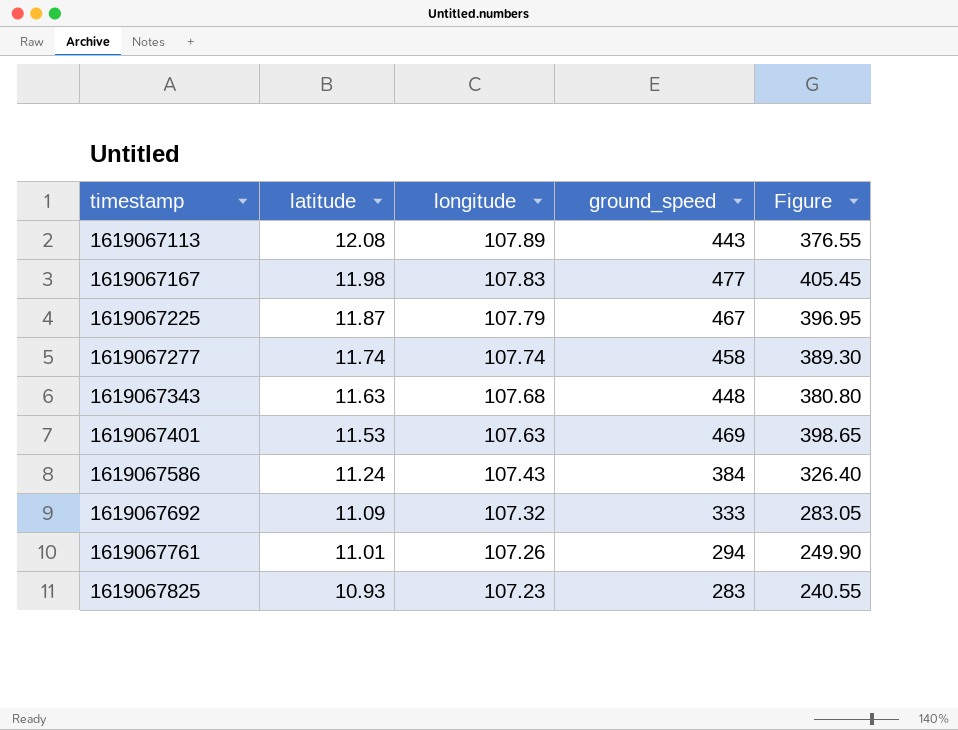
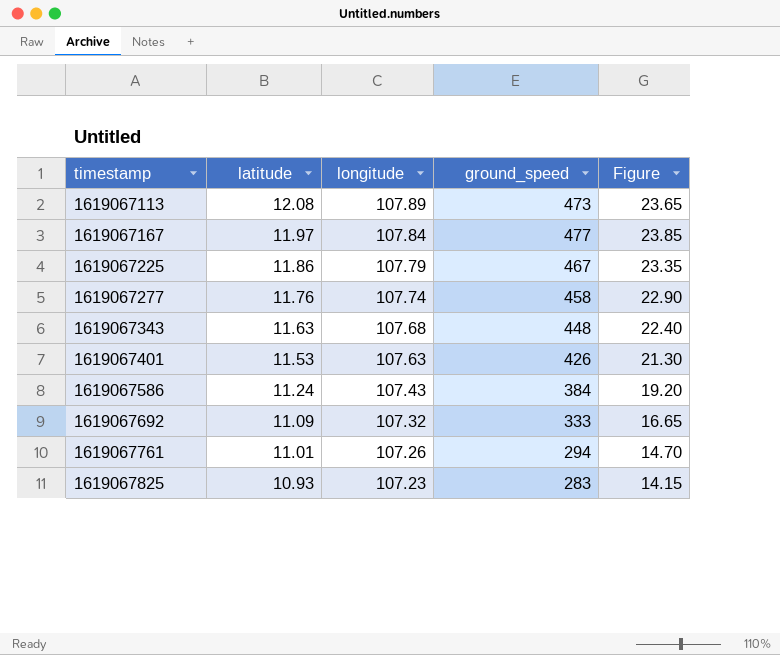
column Figure | formula: [ground_speed] * 0.85 -> [ground_speed] * 0.05
1619067113 | ground_speed: 443 -> 473
1619067167 | latitude: 11.98 -> 11.97
1619067167 | longitude: 107.83 -> 107.84
1619067225 | latitude: 11.87 -> 11.86
1619067277 | latitude: 11.74 -> 11.76
1619067401 | ground_speed: 469 -> 426

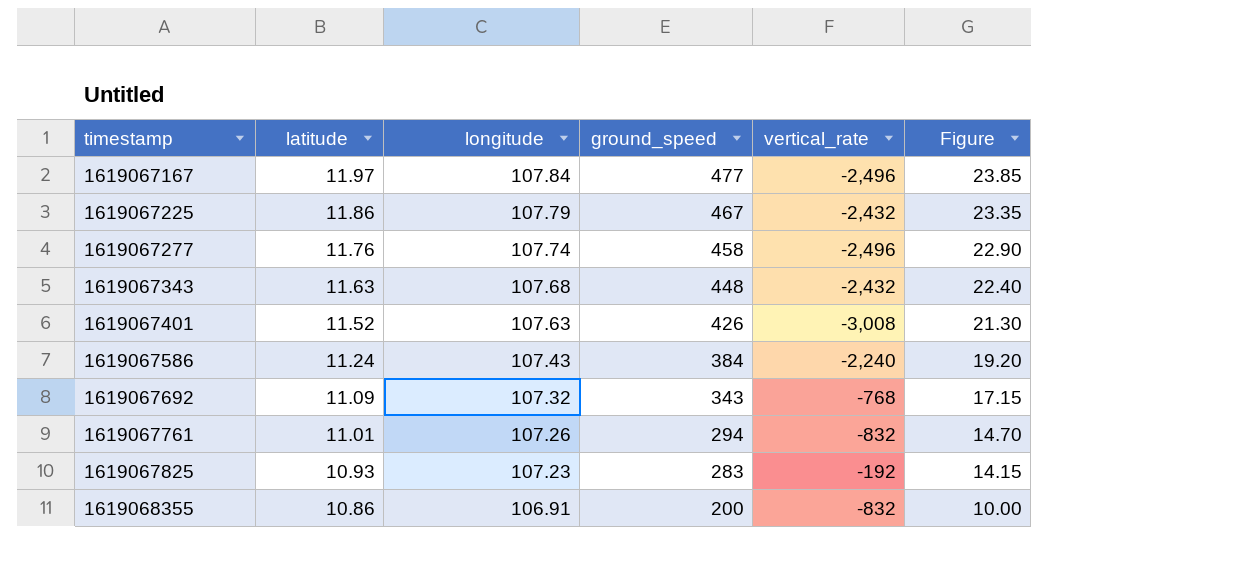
column vertical_rate | position: none -> 5
row 1619067113: 12.08 | 107.89 | 473 | 23.65 -> none
1619067401 | latitude: 11.53 -> 11.52
1619067692 | ground_speed: 333 -> 343
1619067692 | Figure: 16.65 -> 17.15
row 1619068355: none -> 10.86 | 106.91 | 200 | -832 | 10.00

